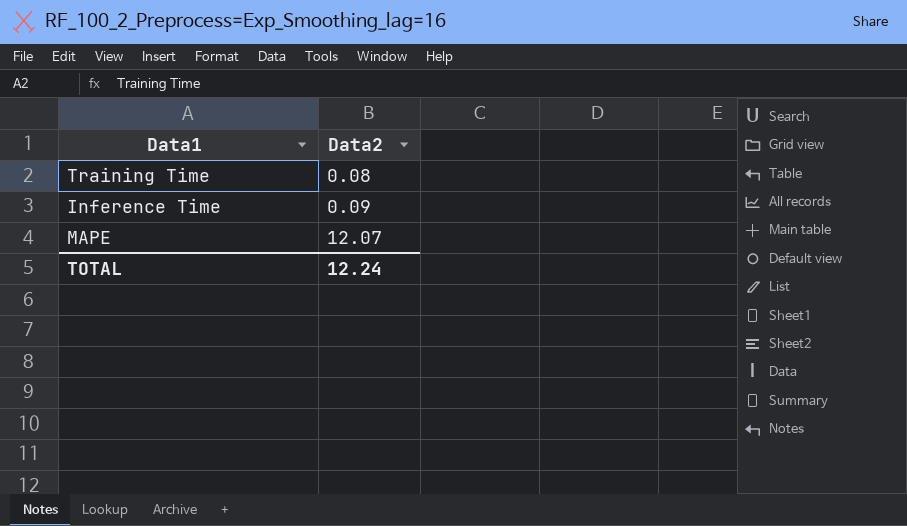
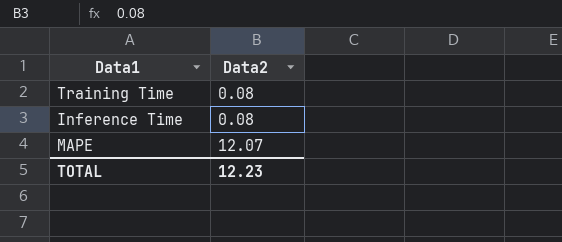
Inference Time | Data2: 0.09 -> 0.08
TOTAL | Data2: 12.24 -> 12.23

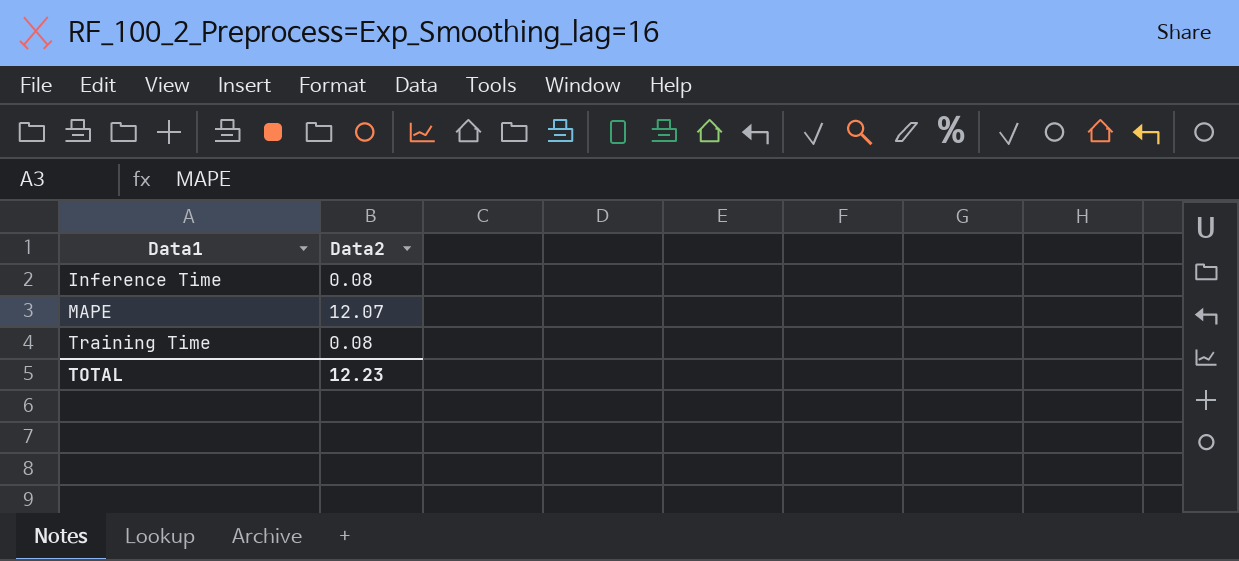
row order: Data2 ascending -> Data1 ascending

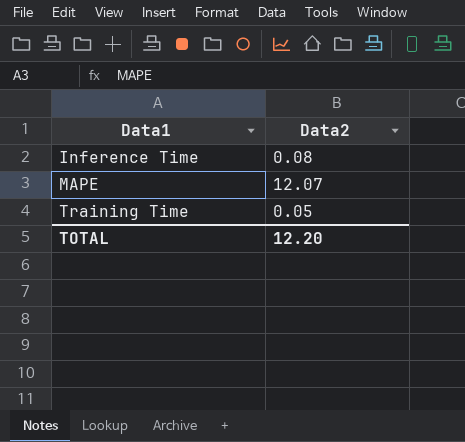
Training Time | Data2: 0.08 -> 0.05
TOTAL | Data2: 12.23 -> 12.20

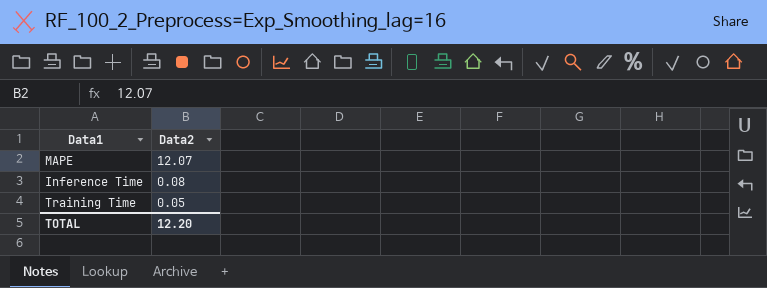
row order: Data1 ascending -> Data2 descending

